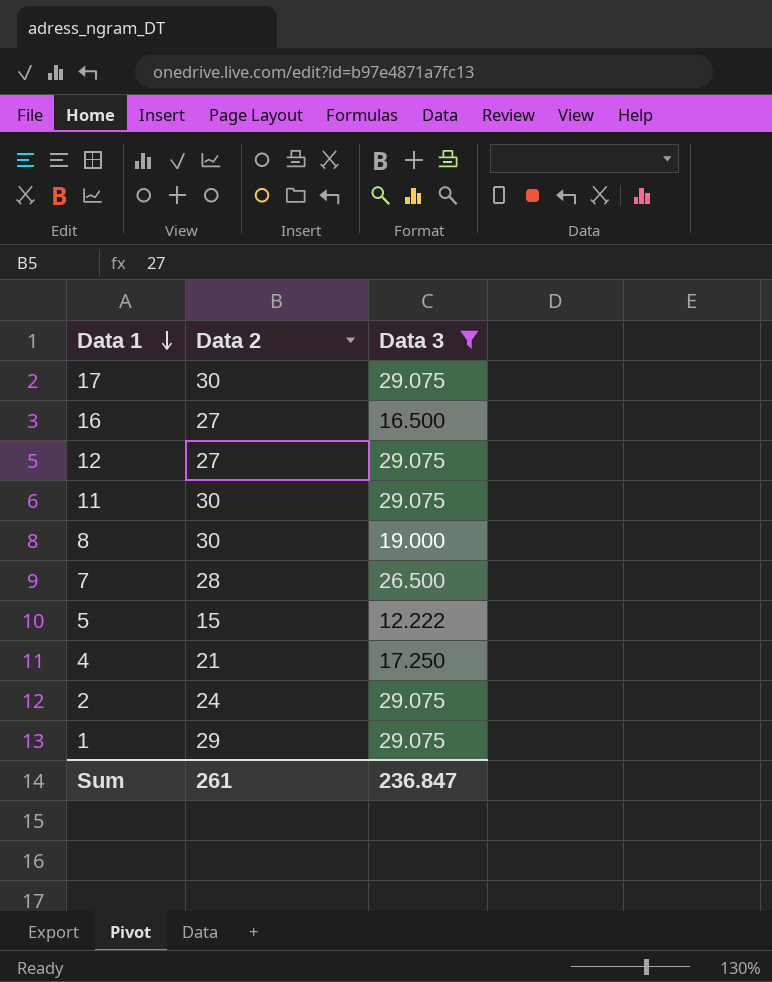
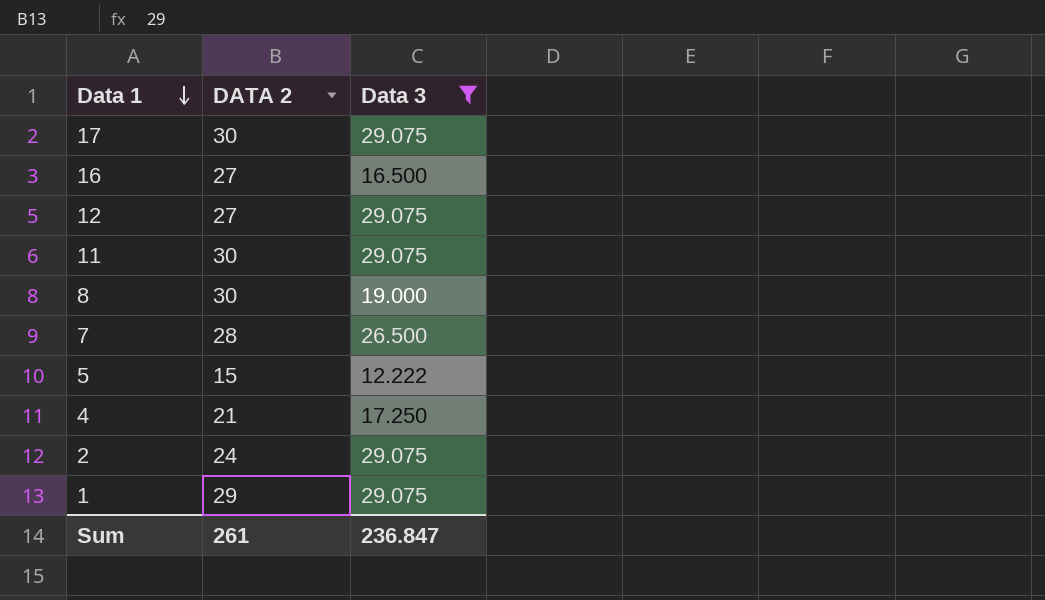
column name: Data 2 -> DATA 2

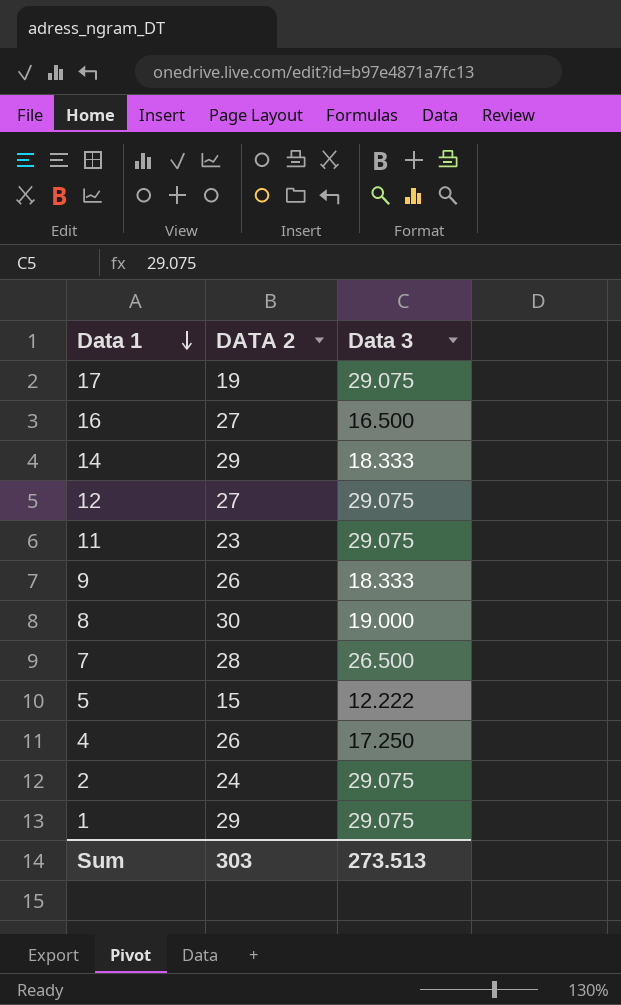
filter: Data 3 != 18.333 -> none
17 | DATA 2: 30 -> 19
11 | DATA 2: 30 -> 23
4 | DATA 2: 21 -> 26
Sum | DATA 2: 261 -> 303
Sum | Data 3: 236.847 -> 273.513

